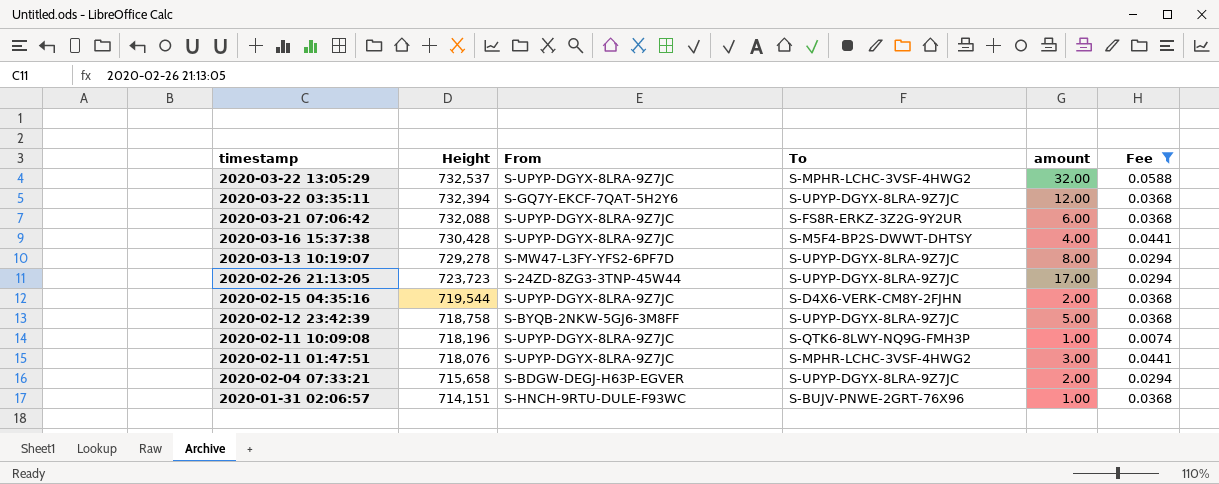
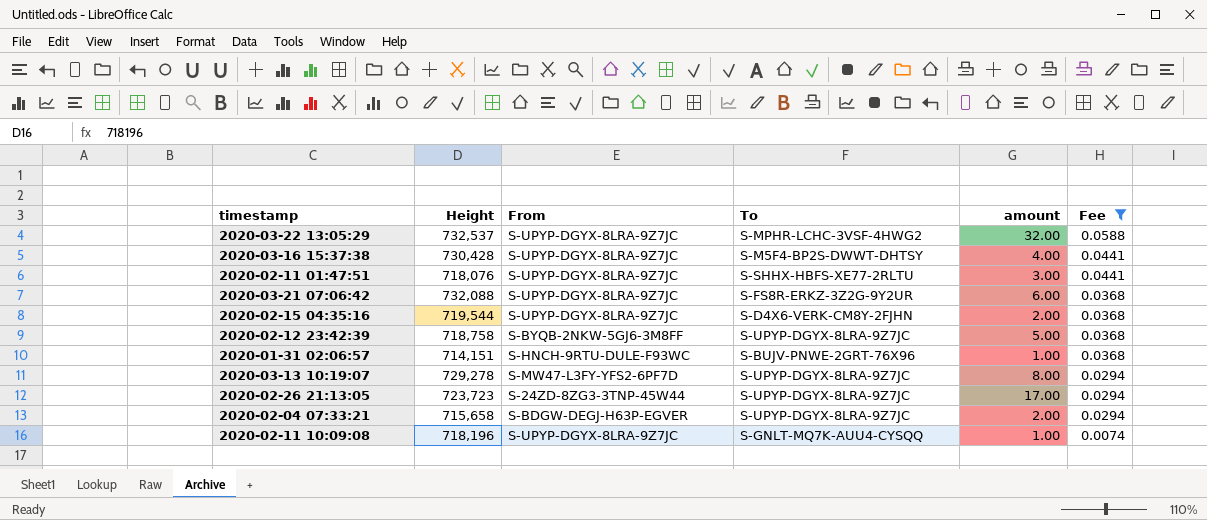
row order: timestamp descending -> Fee descending
row 2020-03-22 03:35:11: 732,394 | S-GQ7Y-EKCF-7QAT-5H2Y6 | S-UPYP-DGYX-8LRA-9Z7JC | 12.00 | 0.0368 -> none
2020-02-11 01:47:51 | To: S-MPHR-LCHC-3VSF-4HWG2 -> S-SHHX-HBFS-XE77-2RLTU
2020-02-11 10:09:08 | To: S-QTK6-8LWY-NQ9G-FMH3P -> S-GNLT-MQ7K-AUU4-CYSQQ

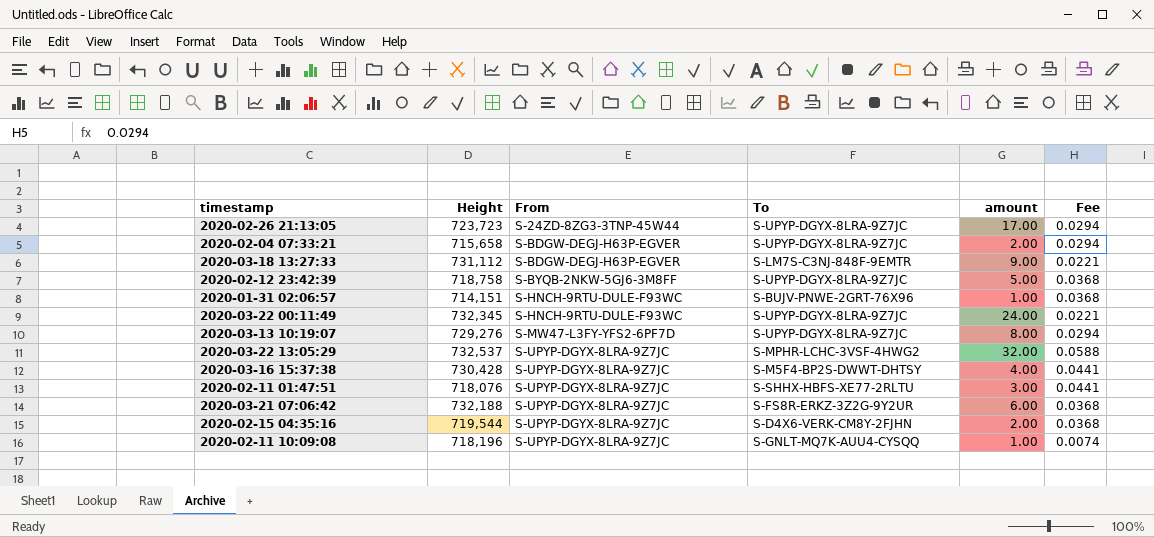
filter: Fee != 0.0221 -> none
row order: Fee descending -> From ascending
2020-03-13 10:19:07 | Height: 729,278 -> 729,276
2020-03-21 07:06:42 | Height: 732,088 -> 732,188

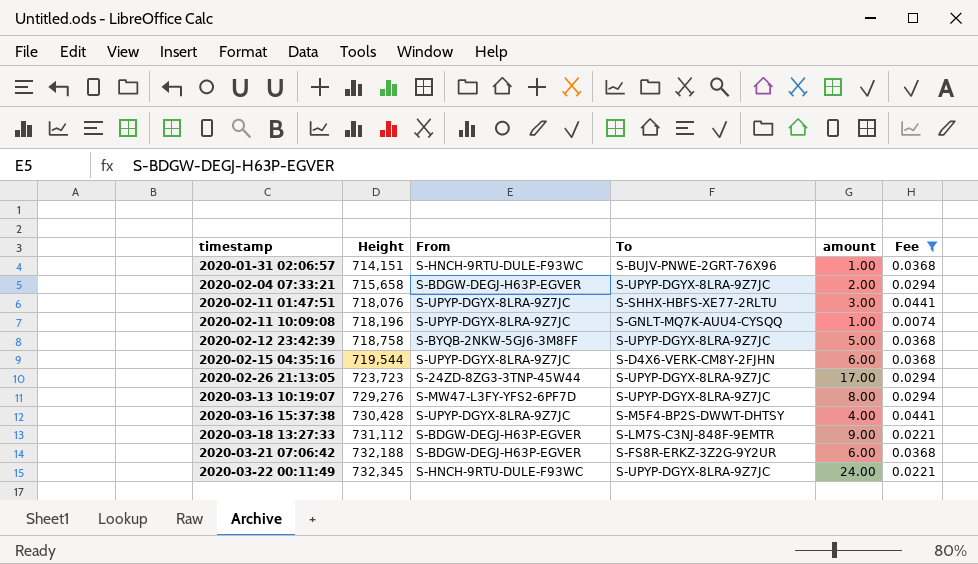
filter: none -> Fee != 0.0588
row order: From ascending -> timestamp ascending
2020-02-15 04:35:16 | amount: 2.00 -> 6.00
2020-03-21 07:06:42 | From: S-UPYP-DGYX-8LRA-9Z7JC -> S-BDGW-DEGJ-H63P-EGVER

